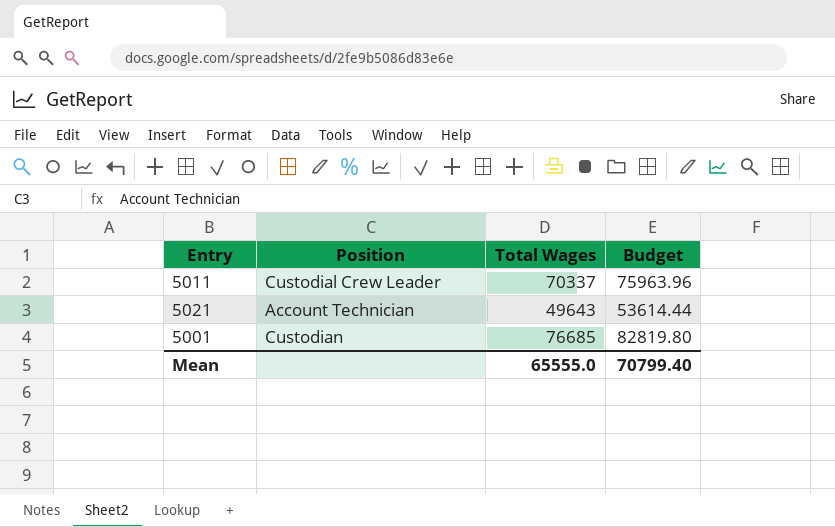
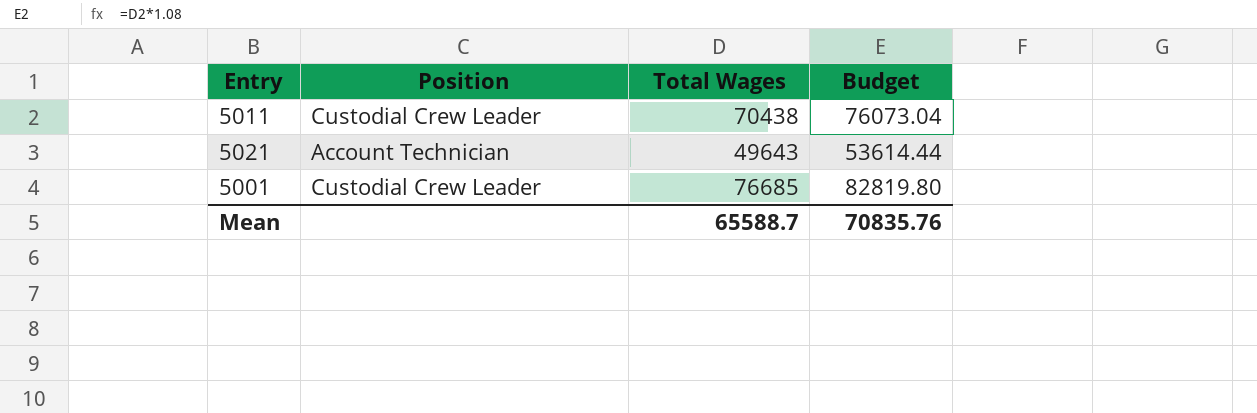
5011 | Total Wages: 70337 -> 70438
5011 | Budget: 75963.96 -> 76073.04
5001 | Position: Custodian -> Custodial Crew Leader
Mean | Total Wages: 65555.0 -> 65588.7
Mean | Budget: 70799.40 -> 70835.76

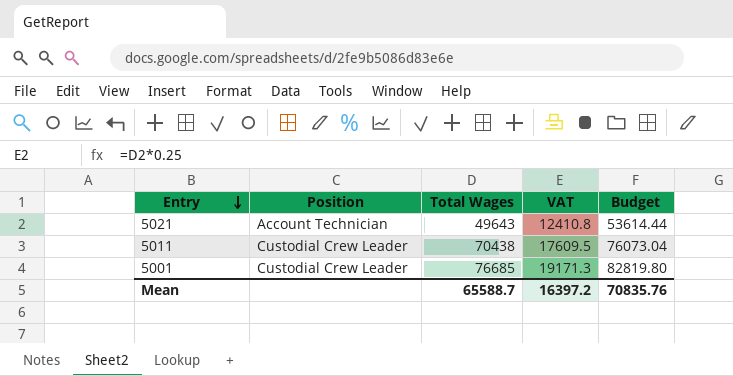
row order: none -> Entry descending
column VAT | formula: none -> [Total Wages] * 0.25

